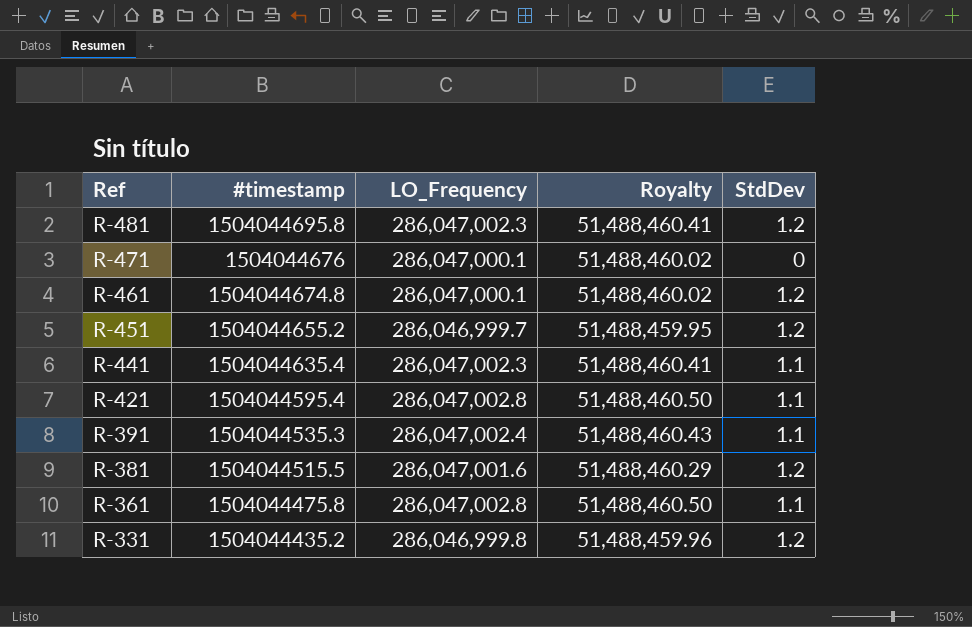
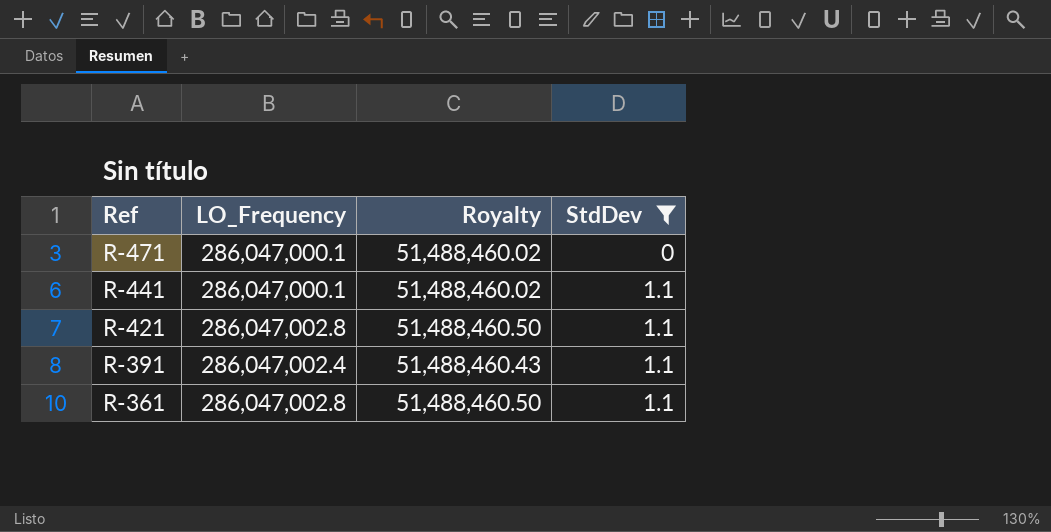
filter: none -> StdDev != 1.2
column #timestamp | position: 2 -> none
R-441 | LO_Frequency: 286,047,002.3 -> 286,047,000.1
R-441 | Royalty: 51,488,460.41 -> 51,488,460.02

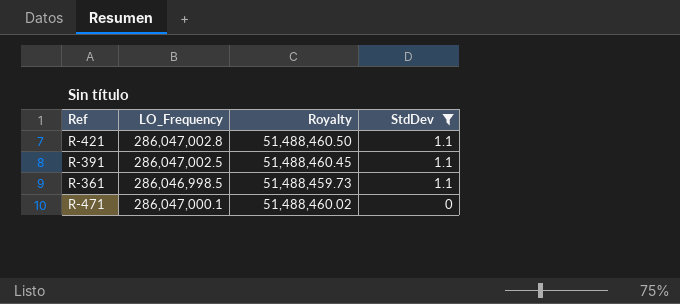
row order: Ref descending -> StdDev descending
row R-441: 286,047,000.1 | 51,488,460.02 | 1.1 -> none
R-391 | LO_Frequency: 286,047,002.4 -> 286,047,002.5
R-391 | Royalty: 51,488,460.43 -> 51,488,460.45
R-361 | LO_Frequency: 286,047,002.8 -> 286,046,998.5
R-361 | Royalty: 51,488,460.50 -> 51,488,459.73

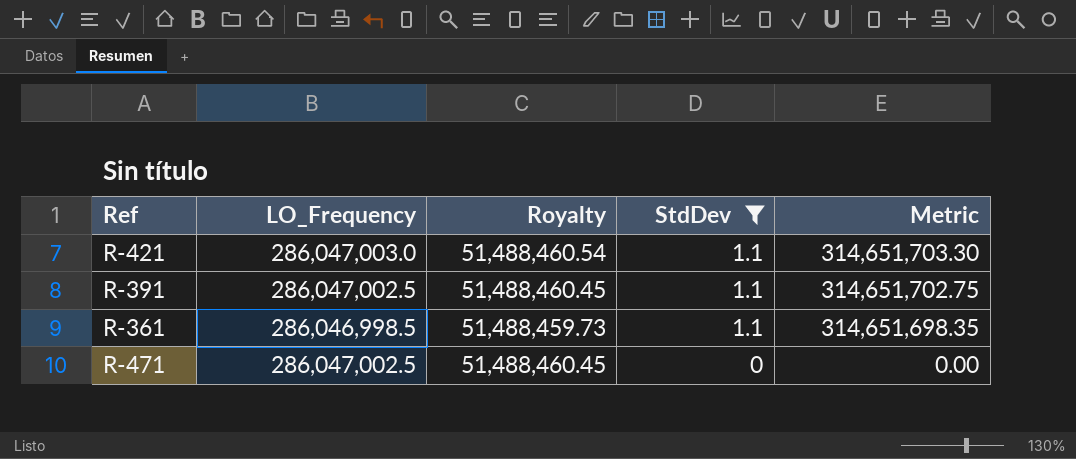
column Metric | formula: none -> [LO_Frequency] * [StdDev]
R-421 | LO_Frequency: 286,047,002.8 -> 286,047,003.0
R-421 | Royalty: 51,488,460.50 -> 51,488,460.54
R-471 | LO_Frequency: 286,047,000.1 -> 286,047,002.5
R-471 | Royalty: 51,488,460.02 -> 51,488,460.45

